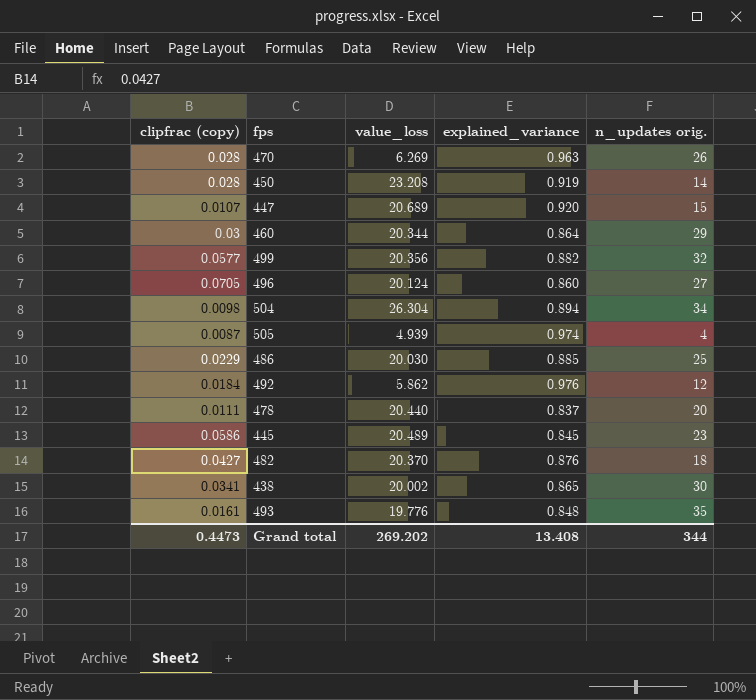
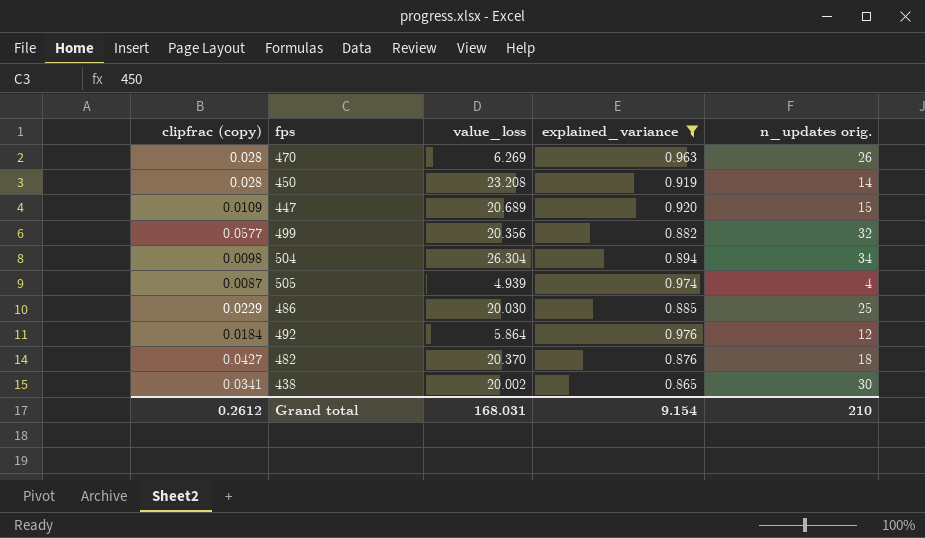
filter: none -> explained_variance >= 0.865
447 | clipfrac (copy): 0.0107 -> 0.0109
492 | value_loss: 5.862 -> 5.864
Grand total | clipfrac (copy): 0.4473 -> 0.2612
Grand total | value_loss: 269.202 -> 168.031
Grand total | explained_variance: 13.408 -> 9.154
Grand total | n_updates orig.: 344 -> 210

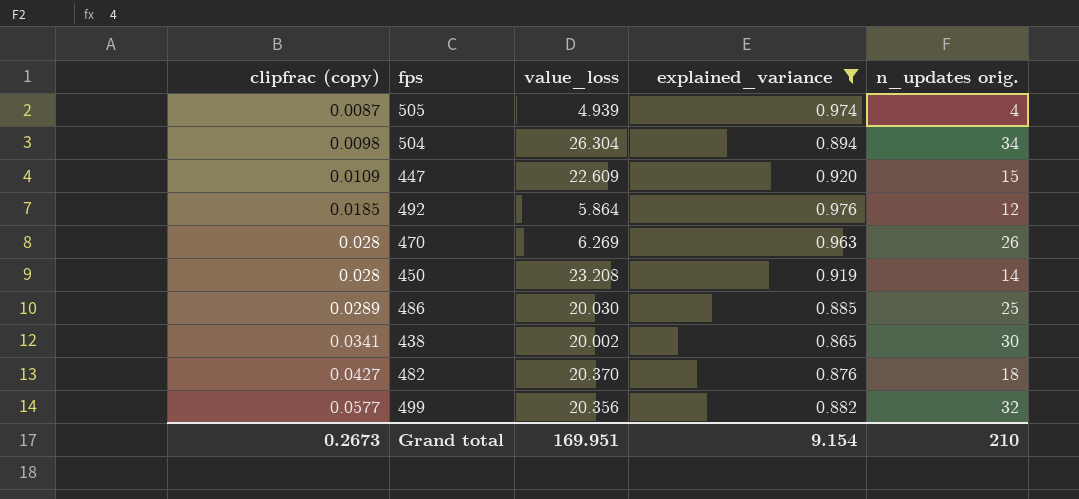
row order: none -> clipfrac (copy) ascending
447 | value_loss: 20.689 -> 22.609
492 | clipfrac (copy): 0.0184 -> 0.0185
486 | clipfrac (copy): 0.0229 -> 0.0289
Grand total | clipfrac (copy): 0.2612 -> 0.2673
Grand total | value_loss: 168.031 -> 169.951

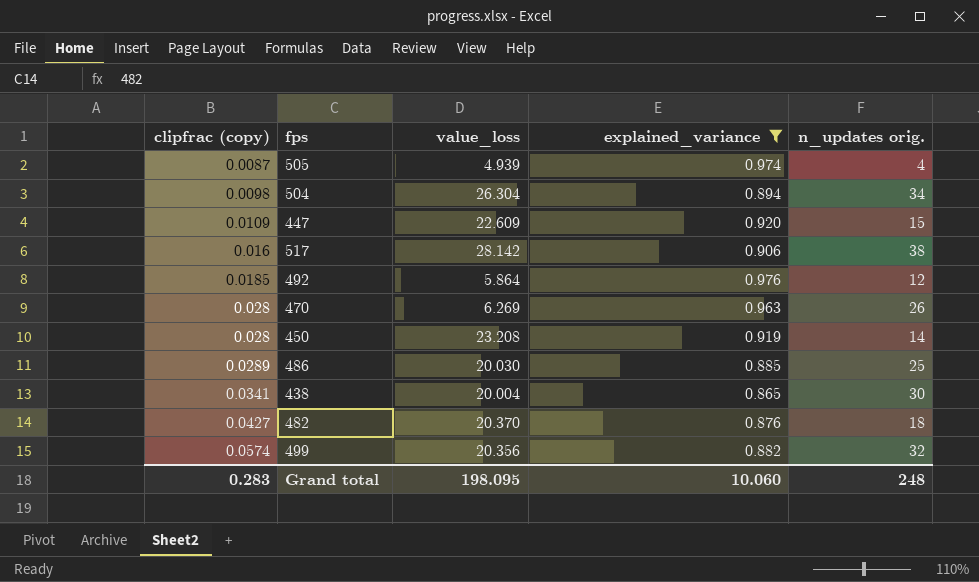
row 517: none -> 0.016 | 28.142 | 0.906 | 38
438 | value_loss: 20.002 -> 20.004
499 | clipfrac (copy): 0.0577 -> 0.0574
Grand total | clipfrac (copy): 0.2673 -> 0.283
Grand total | value_loss: 169.951 -> 198.095
Grand total | explained_variance: 9.154 -> 10.060
Grand total | n_updates orig.: 210 -> 248

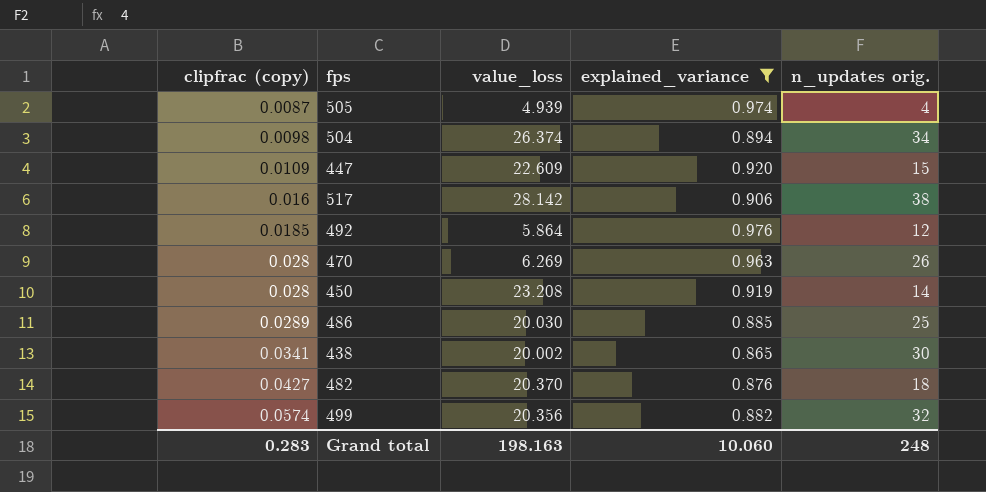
504 | value_loss: 26.304 -> 26.374
438 | value_loss: 20.004 -> 20.002
Grand total | value_loss: 198.095 -> 198.163

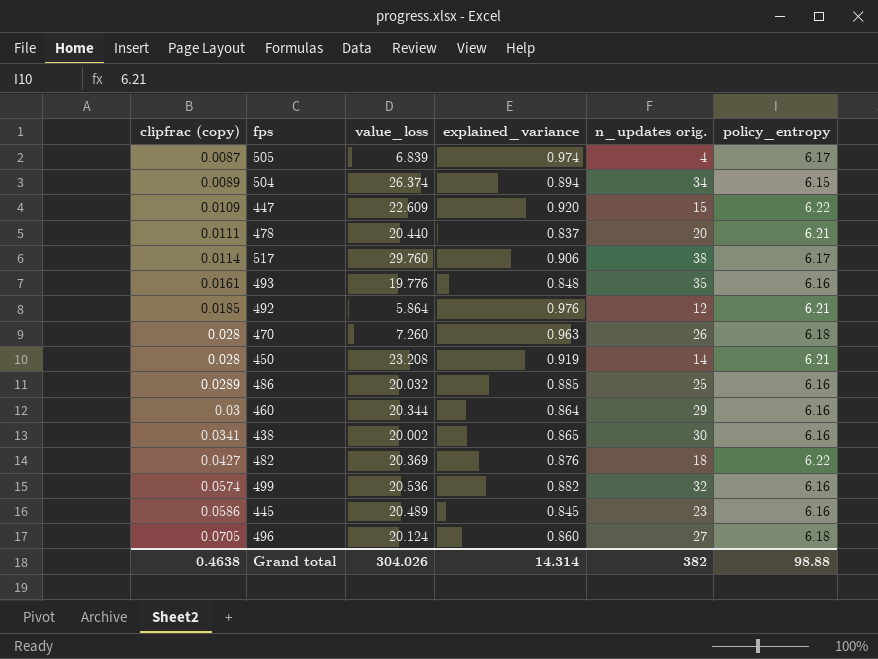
filter: explained_variance >= 0.865 -> none
column policy_entropy | position: none -> 6
505 | value_loss: 4.939 -> 6.839
504 | clipfrac (copy): 0.0098 -> 0.0089
517 | clipfrac (copy): 0.016 -> 0.0114
517 | value_loss: 28.142 -> 29.760
470 | value_loss: 6.269 -> 7.260
486 | value_loss: 20.030 -> 20.032
482 | value_loss: 20.370 -> 20.369
499 | value_loss: 20.356 -> 20.536
Grand total | clipfrac (copy): 0.283 -> 0.4638
Grand total | value_loss: 198.163 -> 304.026
Grand total | explained_variance: 10.060 -> 14.314
Grand total | n_updates orig.: 248 -> 382

